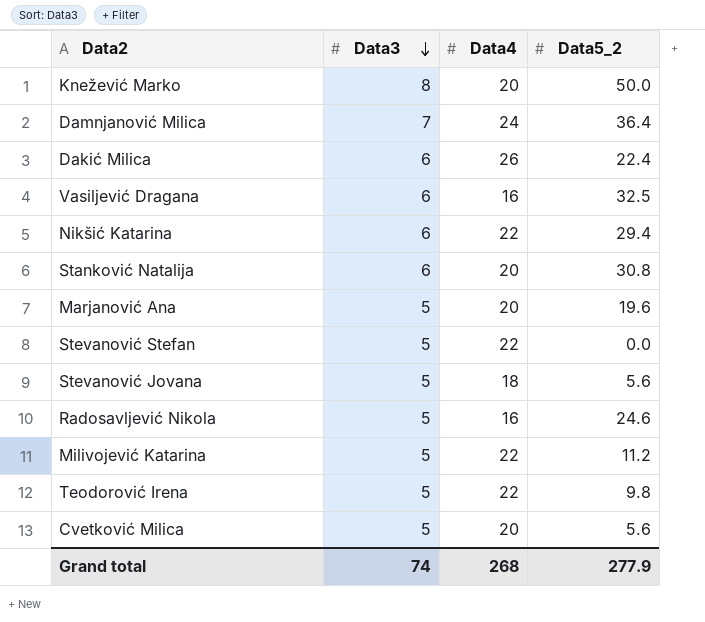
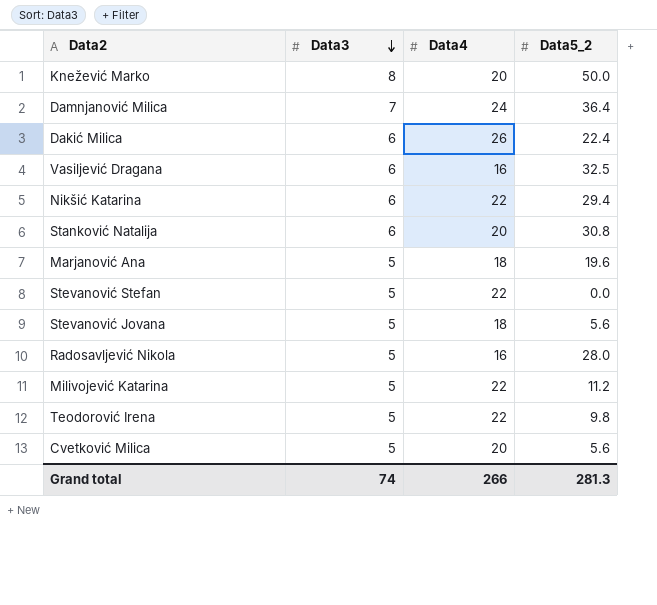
Marjanović Ana | Data4: 20 -> 18
Radosavljević Nikola | Data5_2: 24.6 -> 28.0
Grand total | Data4: 268 -> 266
Grand total | Data5_2: 277.9 -> 281.3

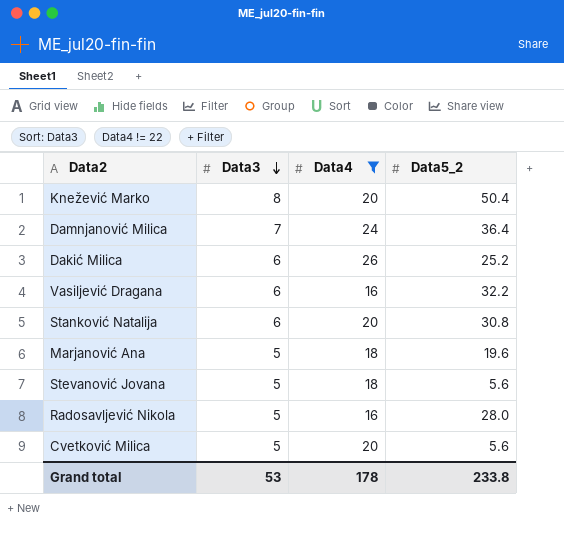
filter: none -> Data4 != 22
Knežević Marko | Data5_2: 50.0 -> 50.4
Dakić Milica | Data5_2: 22.4 -> 25.2
Vasiljević Dragana | Data5_2: 32.5 -> 32.2
Grand total | Data3: 74 -> 53
Grand total | Data4: 266 -> 178
Grand total | Data5_2: 281.3 -> 233.8

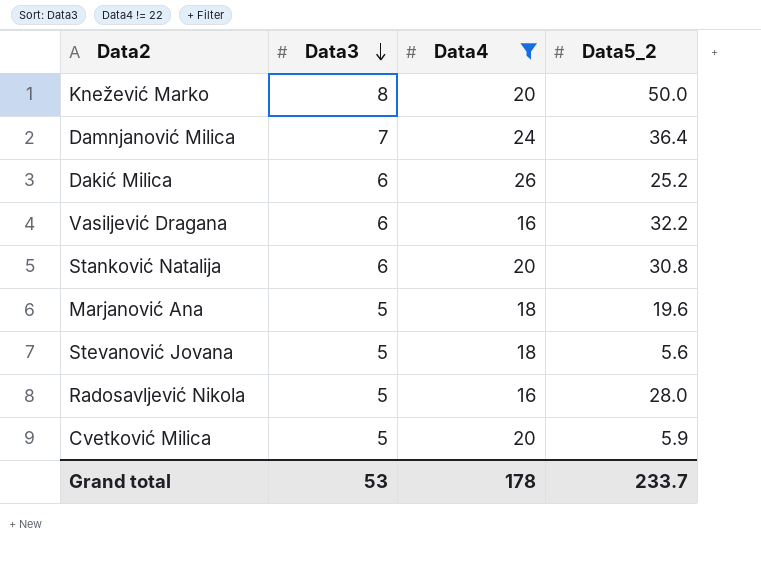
Knežević Marko | Data5_2: 50.4 -> 50.0
Cvetković Milica | Data5_2: 5.6 -> 5.9
Grand total | Data5_2: 233.8 -> 233.7

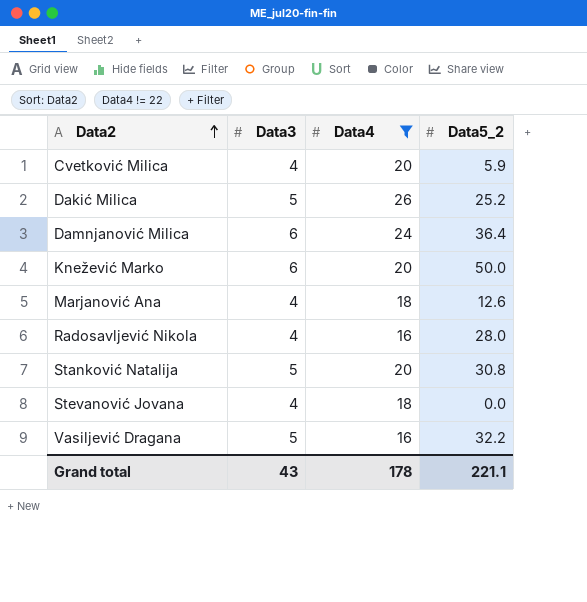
row order: Data3 descending -> Data2 ascending
Cvetković Milica | Data3: 5 -> 4
Dakić Milica | Data3: 6 -> 5
Damnjanović Milica | Data3: 7 -> 6
Knežević Marko | Data3: 8 -> 6
Marjanović Ana | Data3: 5 -> 4
Marjanović Ana | Data5_2: 19.6 -> 12.6
Radosavljević Nikola | Data3: 5 -> 4
Stanković Natalija | Data3: 6 -> 5
Stevanović Jovana | Data3: 5 -> 4
Stevanović Jovana | Data5_2: 5.6 -> 0.0
Vasiljević Dragana | Data3: 6 -> 5
Grand total | Data3: 53 -> 43
Grand total | Data5_2: 233.7 -> 221.1

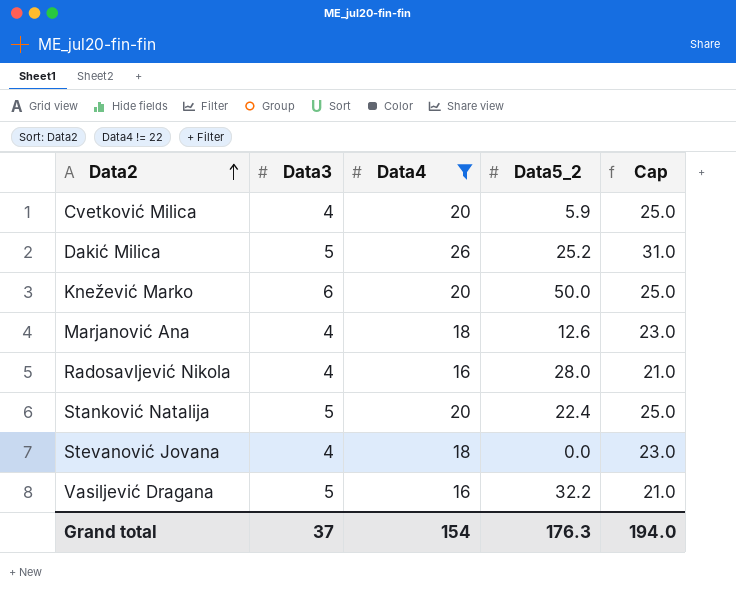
column Cap | formula: none -> [Data4] + 5
row Damnjanović Milica: 6 | 24 | 36.4 -> none
Stanković Natalija | Data5_2: 30.8 -> 22.4
Grand total | Data3: 43 -> 37
Grand total | Data4: 178 -> 154
Grand total | Data5_2: 221.1 -> 176.3

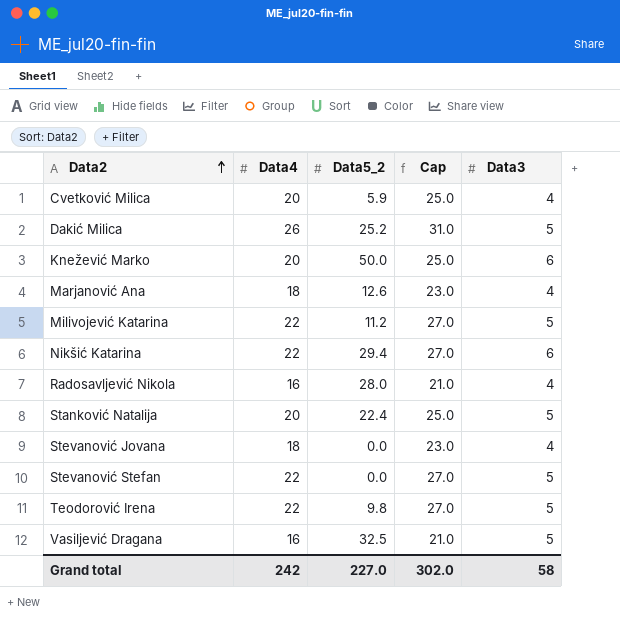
filter: Data4 != 22 -> none
column Data3 | position: 2 -> 5
Vasiljević Dragana | Data5_2: 32.2 -> 32.5
Grand total | Data4: 154 -> 242
Grand total | Data5_2: 176.3 -> 227.0
Grand total | Cap: 194.0 -> 302.0
Grand total | Data3: 37 -> 58

